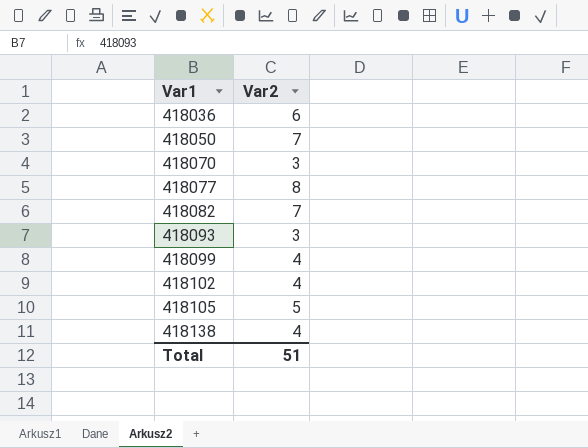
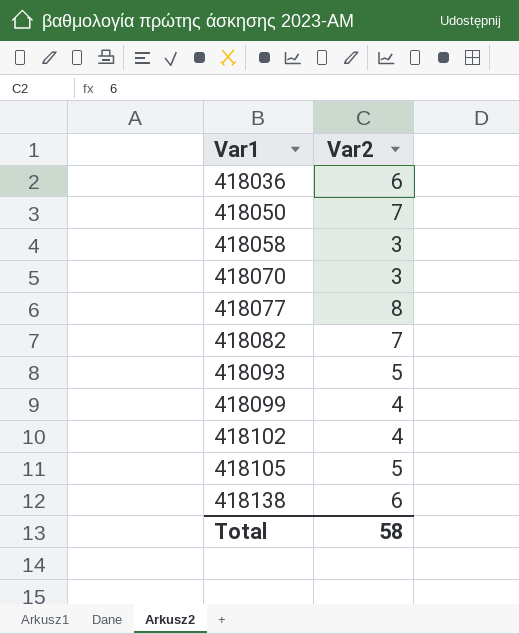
row 418058: none -> 3
418093 | Var2: 3 -> 5
418138 | Var2: 4 -> 6
Total | Var2: 51 -> 58

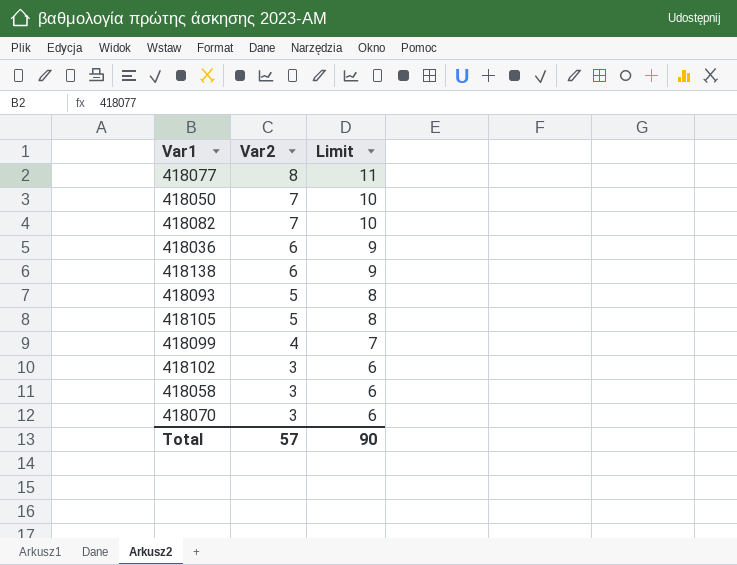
row order: Var1 ascending -> Var2 descending
column Limit | formula: none -> [Var2] + 3
418102 | Var2: 4 -> 3
Total | Var2: 58 -> 57

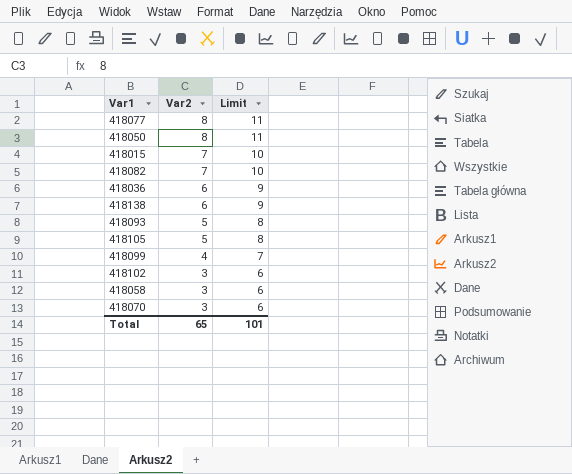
418050 | Var2: 7 -> 8
418050 | Limit: 10 -> 11
row 418015: none -> 7 | 10
Total | Var2: 57 -> 65
Total | Limit: 90 -> 101

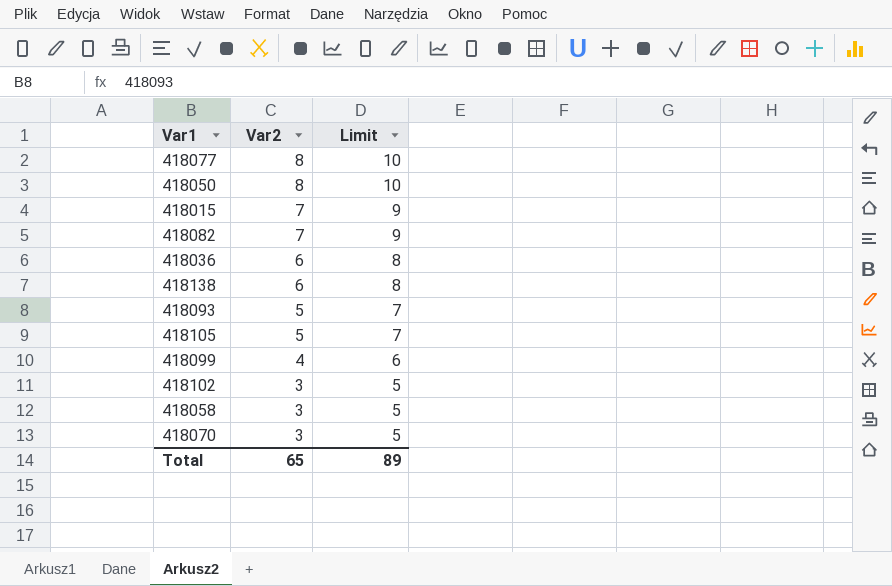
column Limit | formula: [Var2] + 3 -> [Var2] + 2
Total | Limit: 101 -> 89

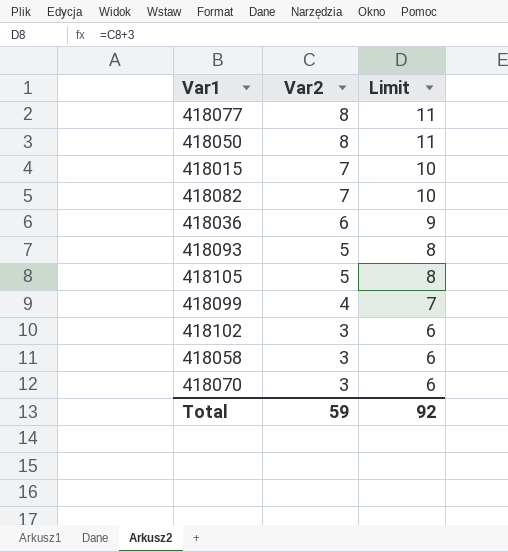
column Limit | formula: [Var2] + 2 -> [Var2] + 3
row 418138: 6 | 8 -> none
Total | Var2: 65 -> 59
Total | Limit: 89 -> 92

